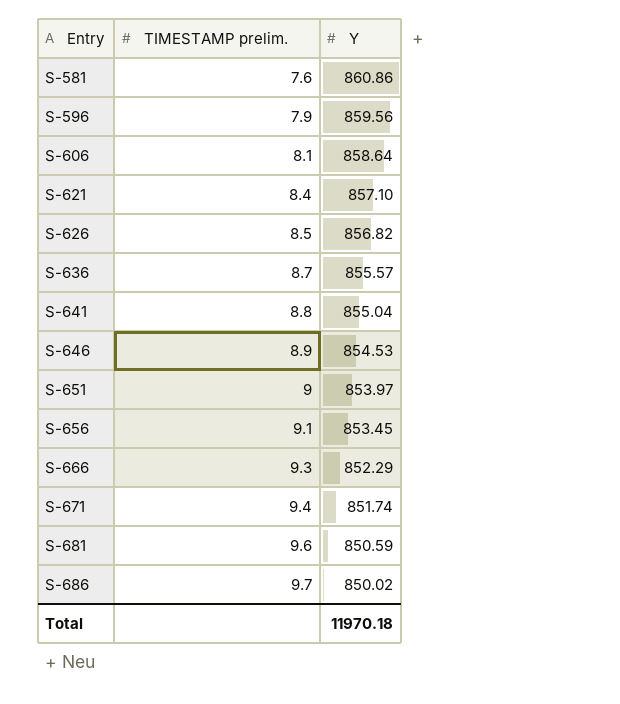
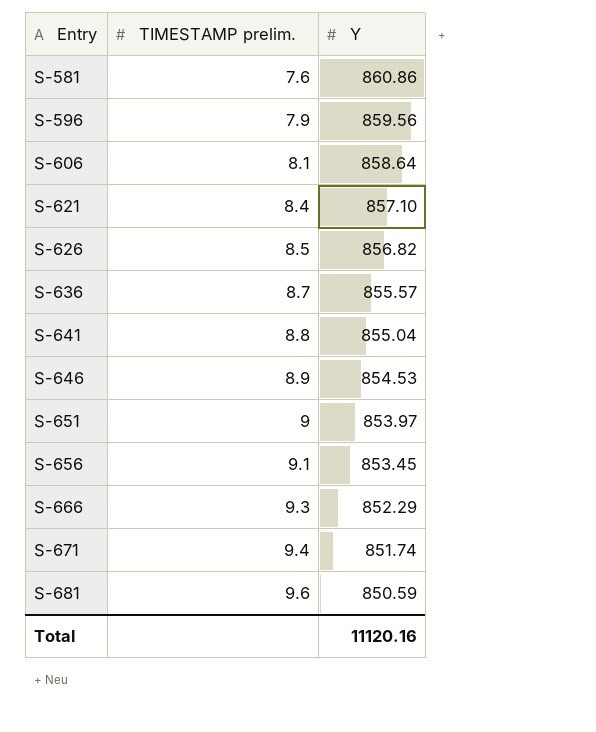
row S-686: 9.7 | 850.02 -> none
Total | Y: 11970.18 -> 11120.16

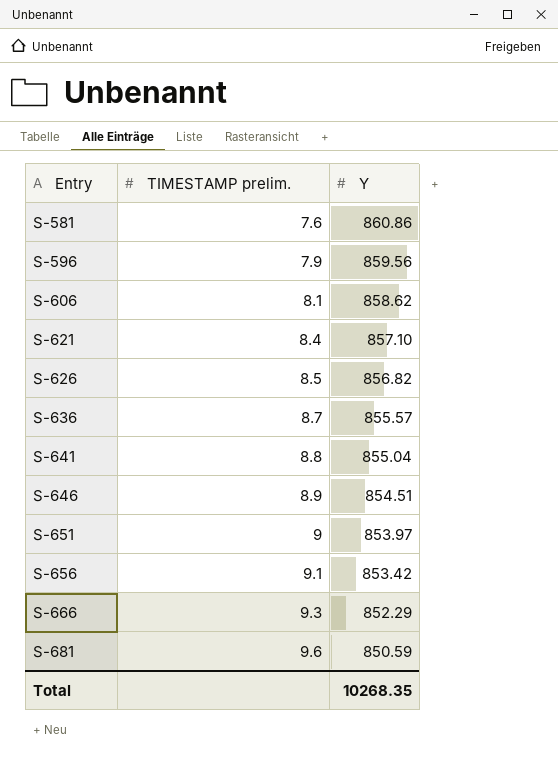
row S-671: 9.4 | 851.74 -> none
S-606 | Y: 858.64 -> 858.62
S-646 | Y: 854.53 -> 854.51
S-656 | Y: 853.45 -> 853.42
Total | Y: 11120.16 -> 10268.35

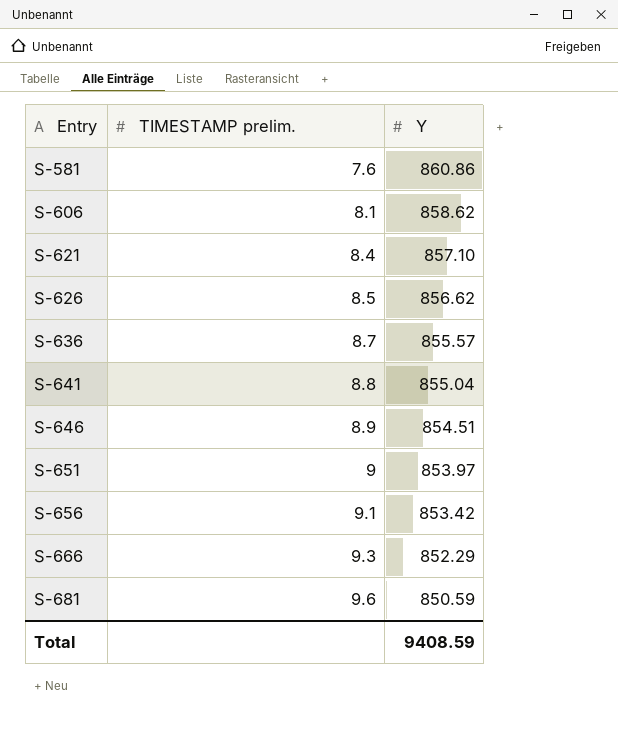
row S-596: 7.9 | 859.56 -> none
S-626 | Y: 856.82 -> 856.62
Total | Y: 10268.35 -> 9408.59

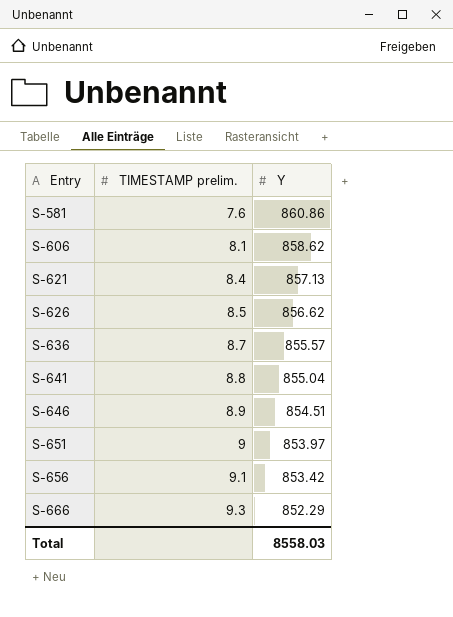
row S-681: 9.6 | 850.59 -> none
S-621 | Y: 857.10 -> 857.13
Total | Y: 9408.59 -> 8558.03

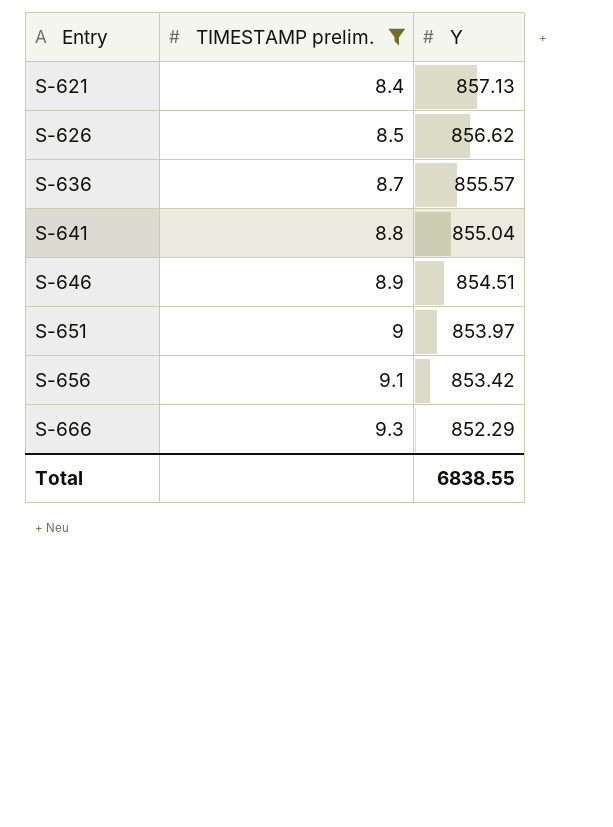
filter: none -> TIMESTAMP prelim. >= 8.4
Total | Y: 8558.03 -> 6838.55

